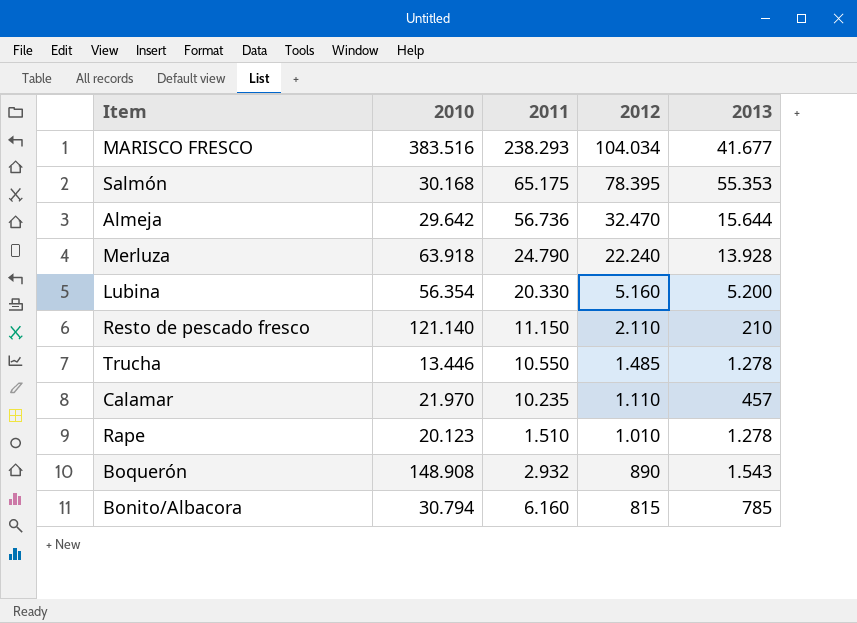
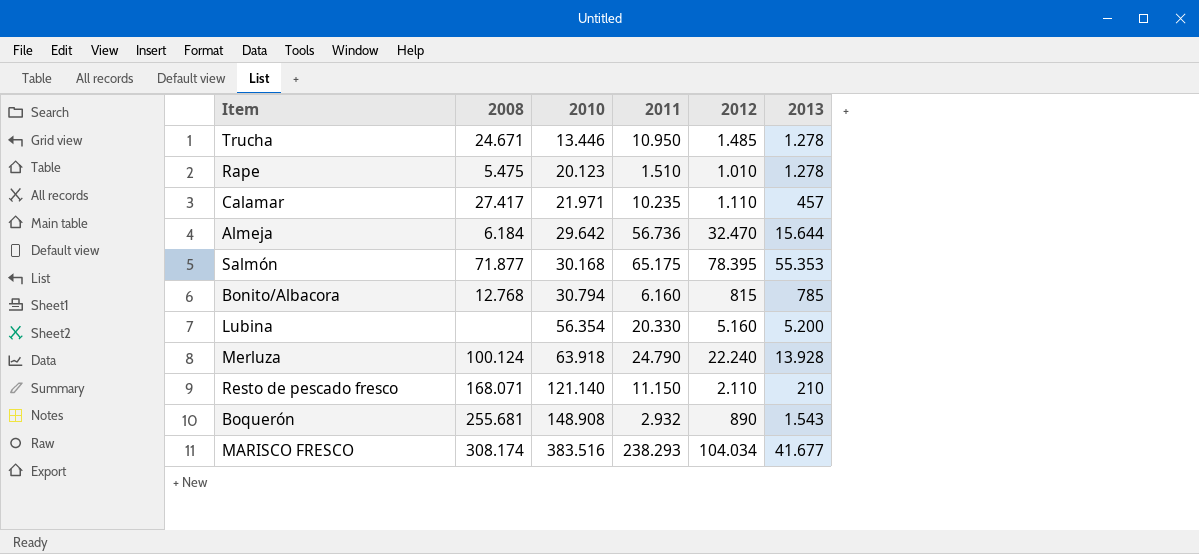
row order: 2012 descending -> 2010 ascending
column 2008 | position: none -> 2
Trucha | 2011: 10.550 -> 10.950
Calamar | 2010: 21.970 -> 21.971

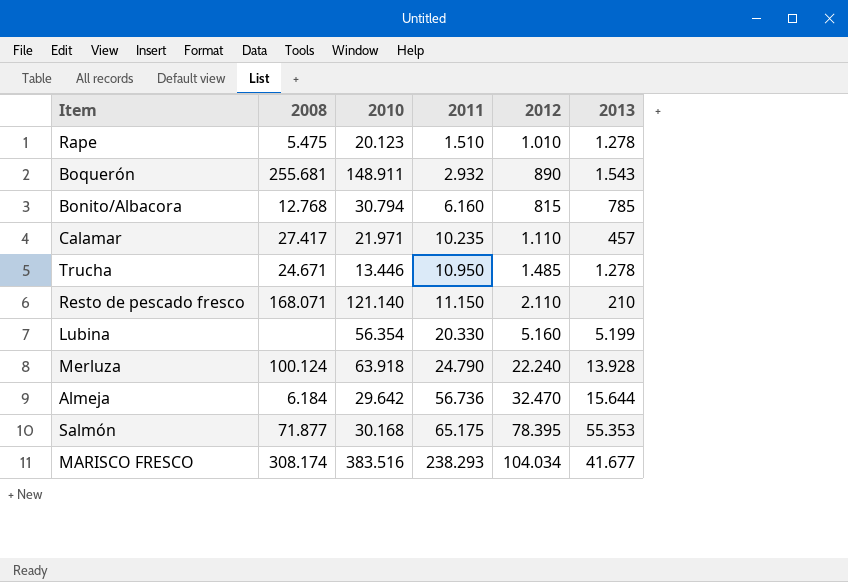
row order: 2010 ascending -> 2011 ascending
Boquerón | 2010: 148.908 -> 148.911
Lubina | 2013: 5.200 -> 5.199

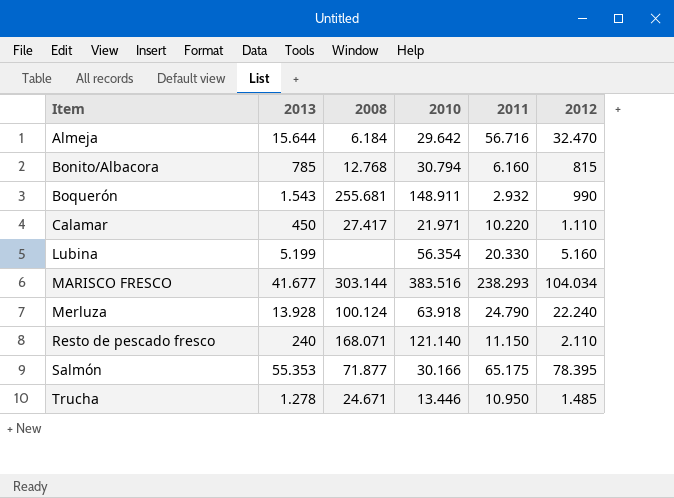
row order: 2011 ascending -> Item ascending
column 2013 | position: 6 -> 2
row Rape: 5.475 | 20.123 | 1.510 | 1.010 | 1.278 -> none
Almeja | 2011: 56.736 -> 56.716
Boquerón | 2012: 890 -> 990
Calamar | 2013: 457 -> 450
Calamar | 2011: 10.235 -> 10.220
MARISCO FRESCO | 2008: 308.174 -> 303.144
Resto de pescado fresco | 2013: 210 -> 240
Salmón | 2010: 30.168 -> 30.166

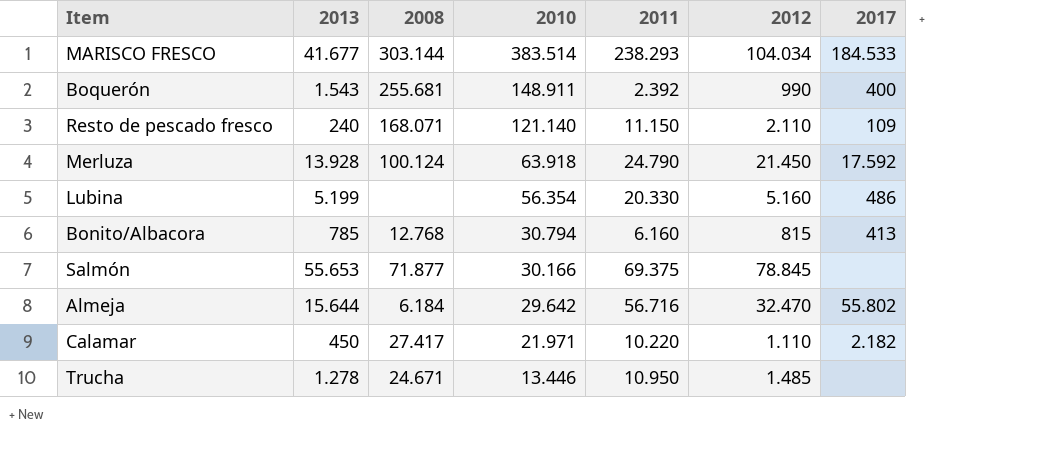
row order: Item ascending -> 2010 descending
column 2017 | position: none -> 7
MARISCO FRESCO | 2010: 383.516 -> 383.514
Boquerón | 2011: 2.932 -> 2.392
Merluza | 2012: 22.240 -> 21.450
Salmón | 2013: 55.353 -> 55.653
Salmón | 2011: 65.175 -> 69.375
Salmón | 2012: 78.395 -> 78.845

